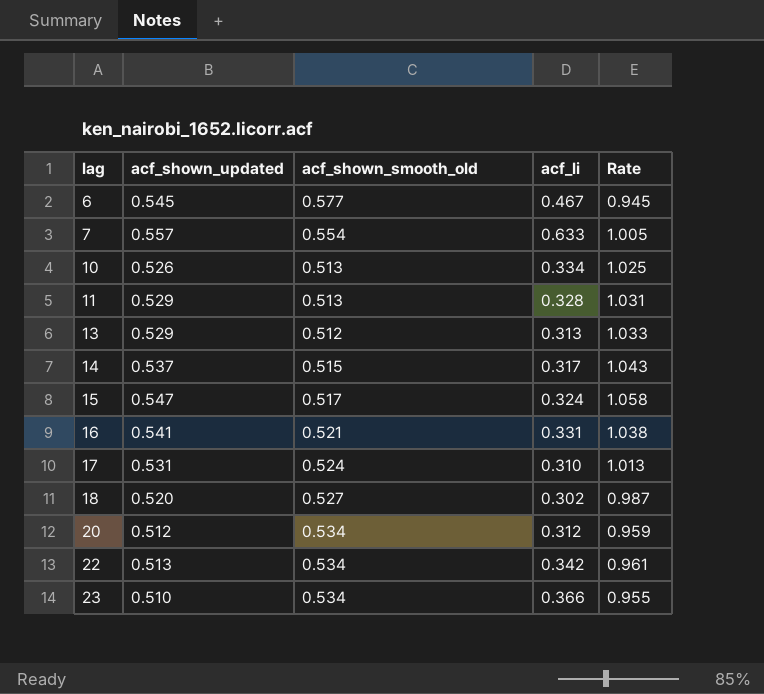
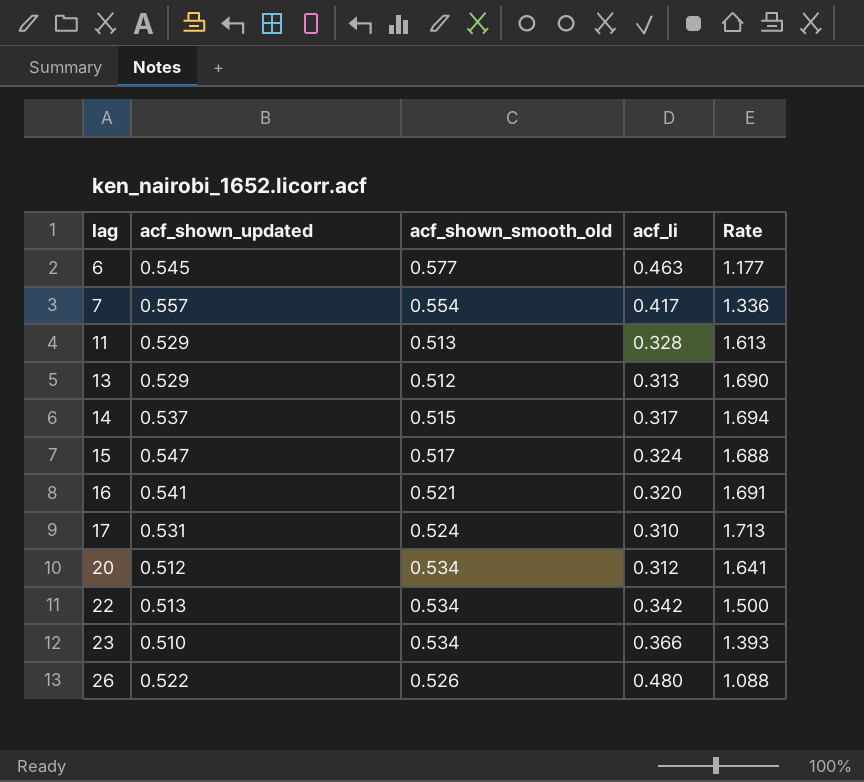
column Rate | formula: [acf_shown_updated] / [acf_shown_smooth_old] -> [acf_shown_updated] / [acf_li]
row 10: 0.526 | 0.513 | 0.334 | 1.025 -> none
row 18: 0.520 | 0.527 | 0.302 | 0.987 -> none
6 | acf_li: 0.467 -> 0.463
7 | acf_li: 0.633 -> 0.417
16 | acf_li: 0.331 -> 0.320
row 26: none -> 0.522 | 0.526 | 0.480 | 1.088

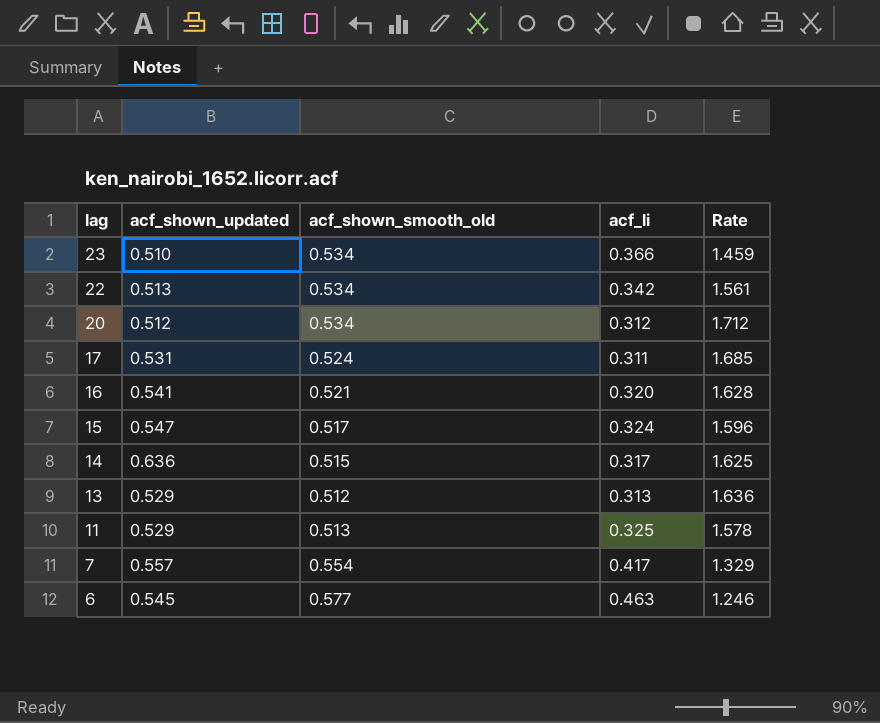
row order: lag ascending -> lag descending
column Rate | formula: [acf_shown_updated] / [acf_li] -> [acf_shown_smooth_old] / [acf_li]
row 26: 0.522 | 0.526 | 0.480 | 1.088 -> none
17 | acf_li: 0.310 -> 0.311
14 | acf_shown_updated: 0.537 -> 0.636
11 | acf_li: 0.328 -> 0.325

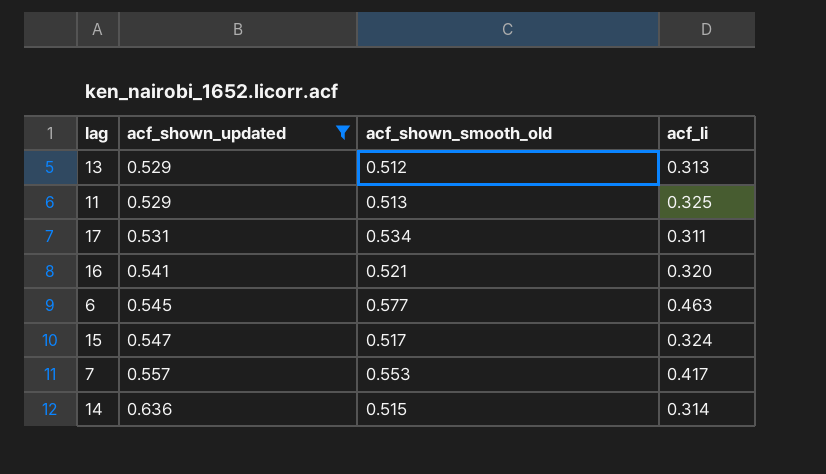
filter: none -> acf_shown_updated >= 0.529
row order: lag descending -> acf_shown_updated ascending
column Rate | formula: [acf_shown_smooth_old] / [acf_li] -> none
17 | acf_shown_smooth_old: 0.524 -> 0.534
7 | acf_shown_smooth_old: 0.554 -> 0.553
14 | acf_li: 0.317 -> 0.314

